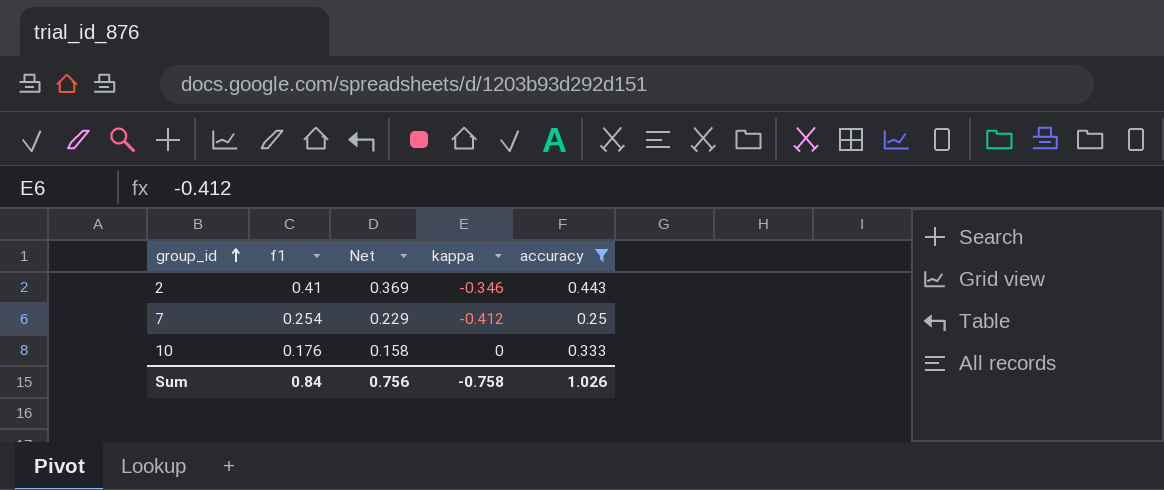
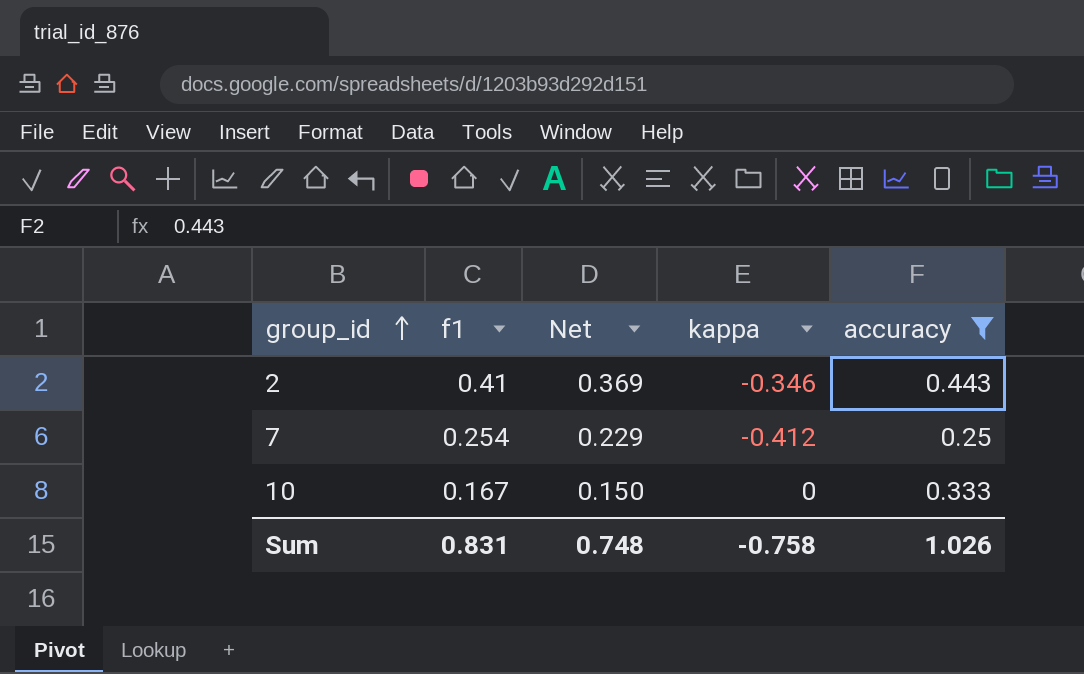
10 | f1: 0.176 -> 0.167
10 | Net: 0.158 -> 0.150
Sum | f1: 0.84 -> 0.831
Sum | Net: 0.756 -> 0.748

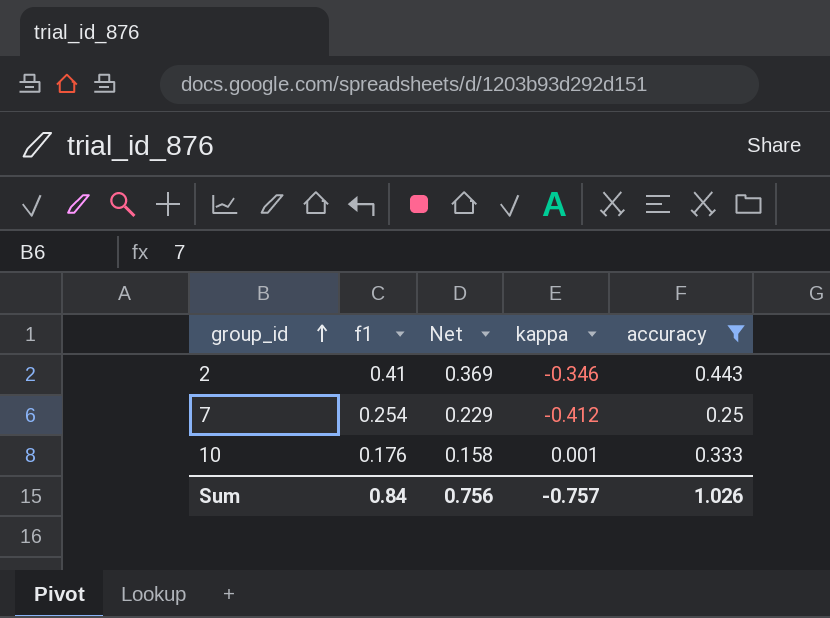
10 | f1: 0.167 -> 0.176
10 | Net: 0.150 -> 0.158
10 | kappa: 0 -> 0.001
Sum | f1: 0.831 -> 0.84
Sum | Net: 0.748 -> 0.756
Sum | kappa: -0.758 -> -0.757

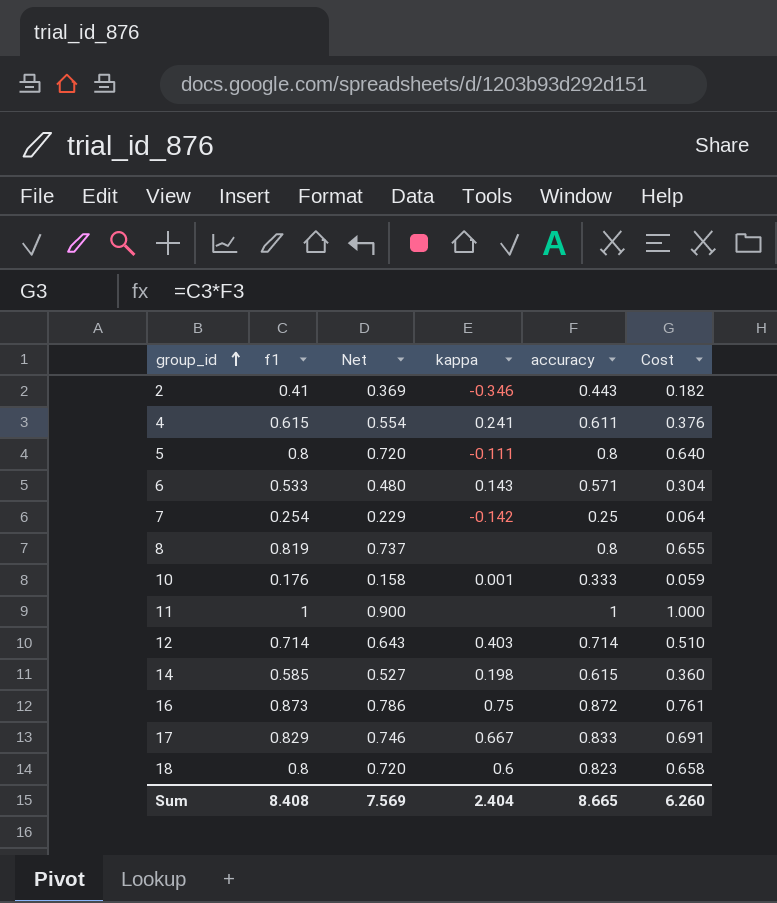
filter: accuracy <= 0.443 -> none
column Cost | formula: none -> [f1] * [accuracy]
7 | kappa: -0.412 -> -0.142
Sum | f1: 0.84 -> 8.408
Sum | Net: 0.756 -> 7.569
Sum | kappa: -0.757 -> 2.404
Sum | accuracy: 1.026 -> 8.665

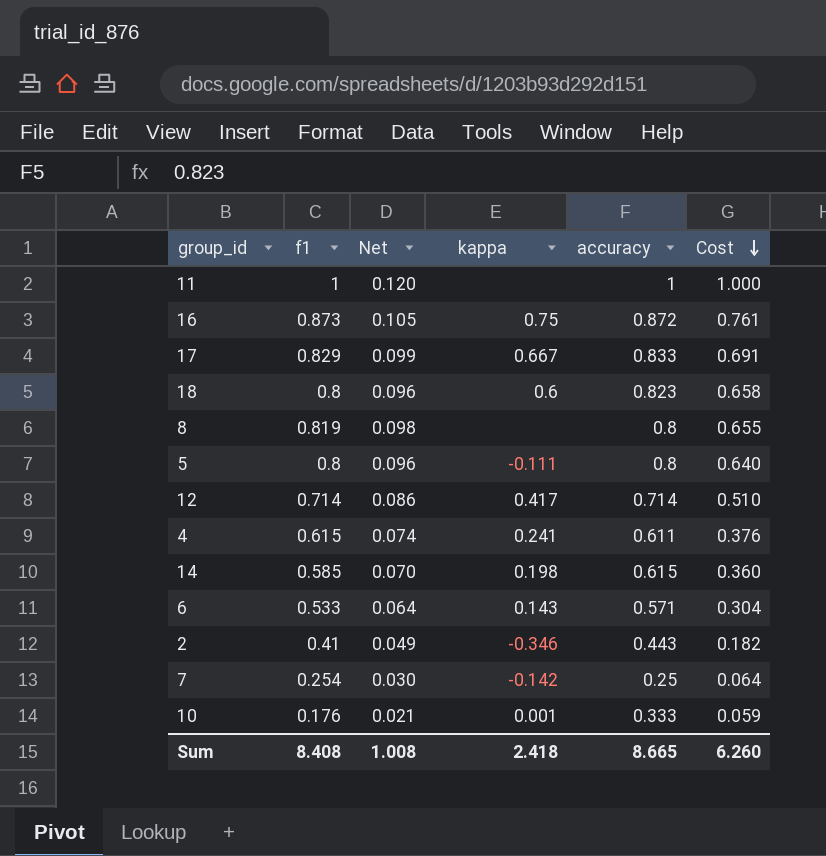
row order: group_id ascending -> Cost descending
column Net | formula: [f1] * 0.9 -> [f1] * 0.12
12 | kappa: 0.403 -> 0.417
Sum | Net: 7.569 -> 1.008
Sum | kappa: 2.404 -> 2.418

